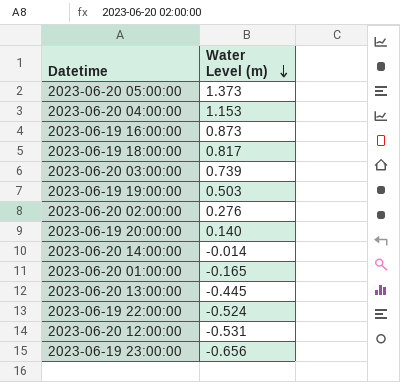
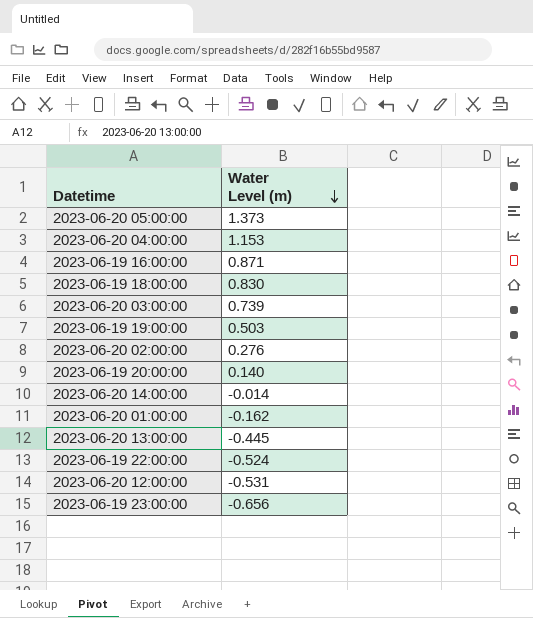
2023-06-19 16:00:00 | Water Level (m): 0.873 -> 0.871
2023-06-19 18:00:00 | Water Level (m): 0.817 -> 0.830
2023-06-20 01:00:00 | Water Level (m): -0.165 -> -0.162

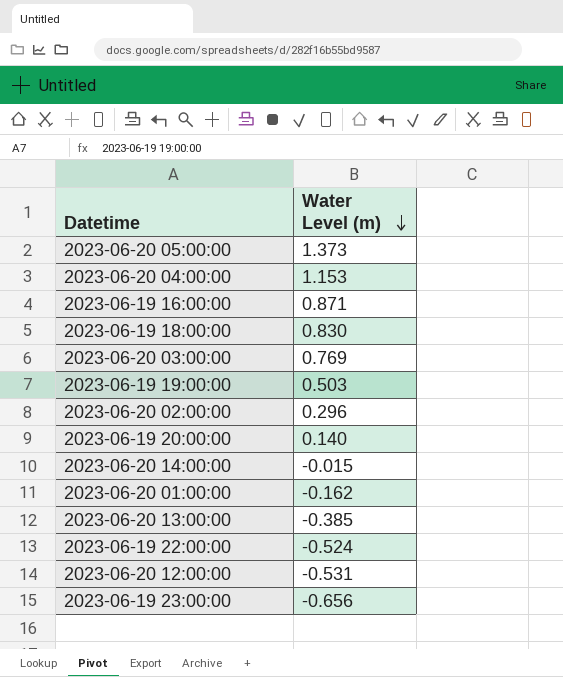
2023-06-20 03:00:00 | Water Level (m): 0.739 -> 0.769
2023-06-20 02:00:00 | Water Level (m): 0.276 -> 0.296
2023-06-20 14:00:00 | Water Level (m): -0.014 -> -0.015
2023-06-20 13:00:00 | Water Level (m): -0.445 -> -0.385

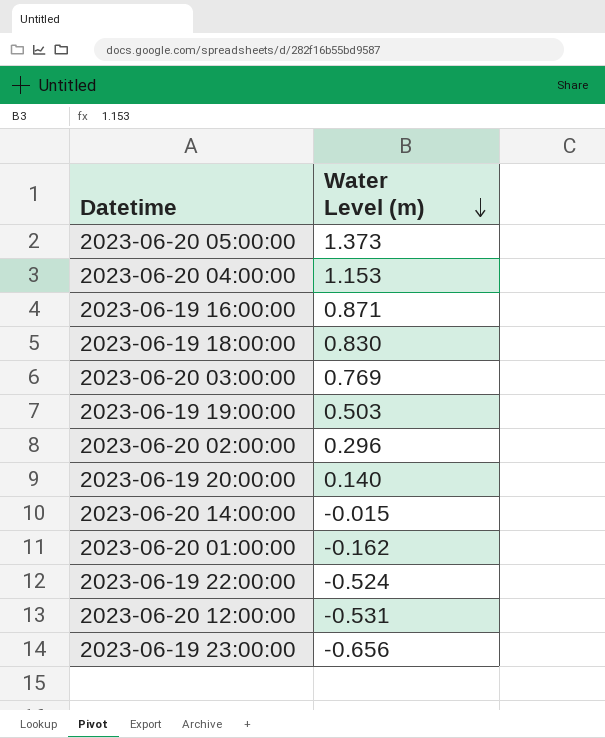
row 2023-06-20 13:00:00: -0.385 -> none

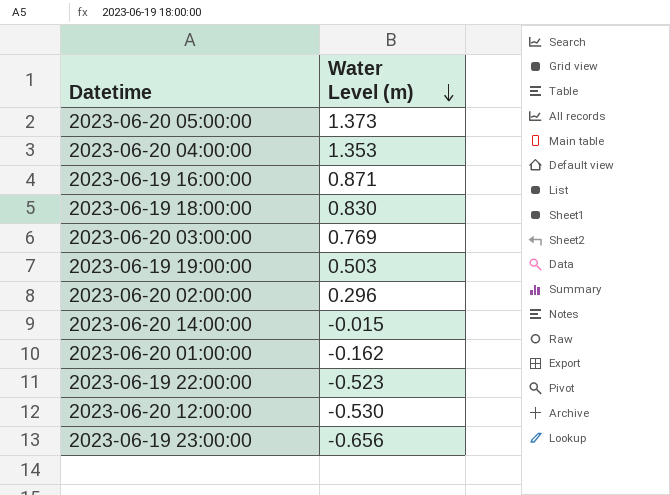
row 2023-06-19 20:00:00: 0.140 -> none
2023-06-20 04:00:00 | Water Level (m): 1.153 -> 1.353
2023-06-19 22:00:00 | Water Level (m): -0.524 -> -0.523
2023-06-20 12:00:00 | Water Level (m): -0.531 -> -0.530

